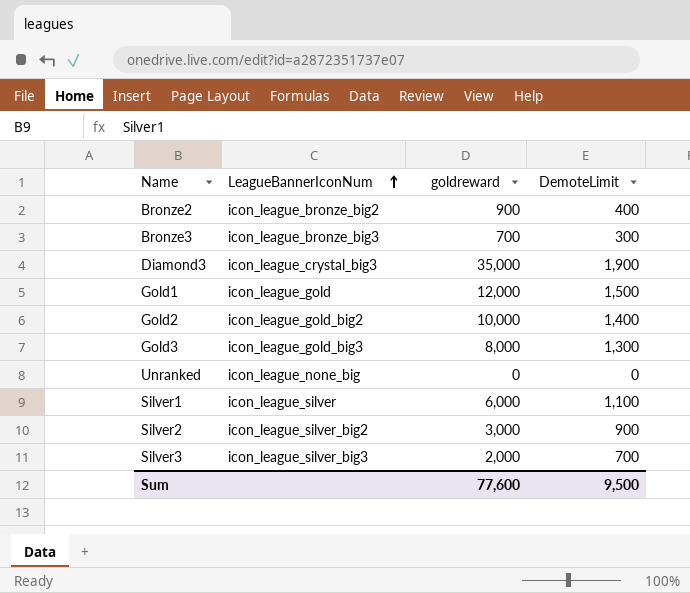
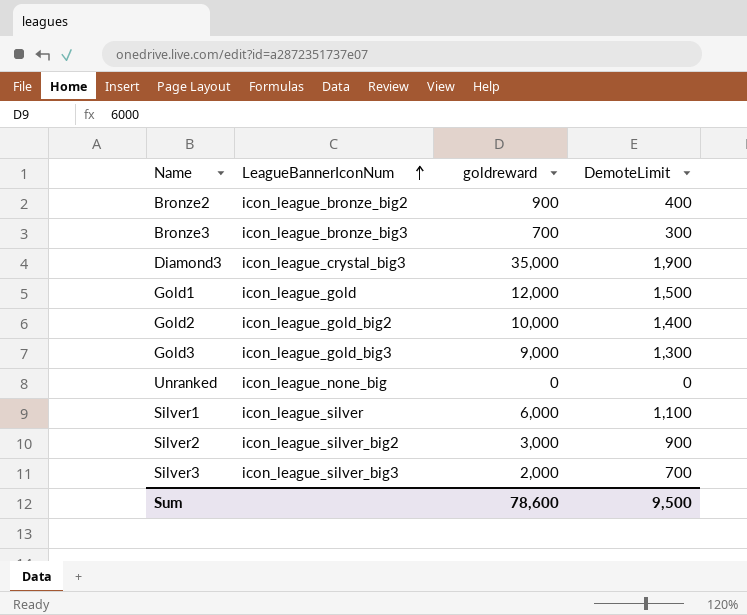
Gold3 | goldreward: 8,000 -> 9,000
Sum | goldreward: 77,600 -> 78,600

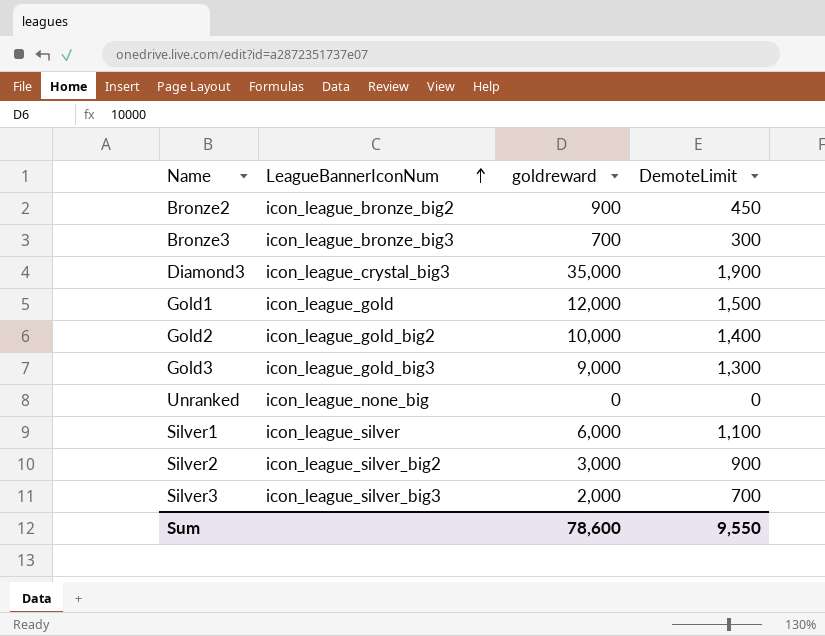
Bronze2 | DemoteLimit: 400 -> 450
Sum | DemoteLimit: 9,500 -> 9,550

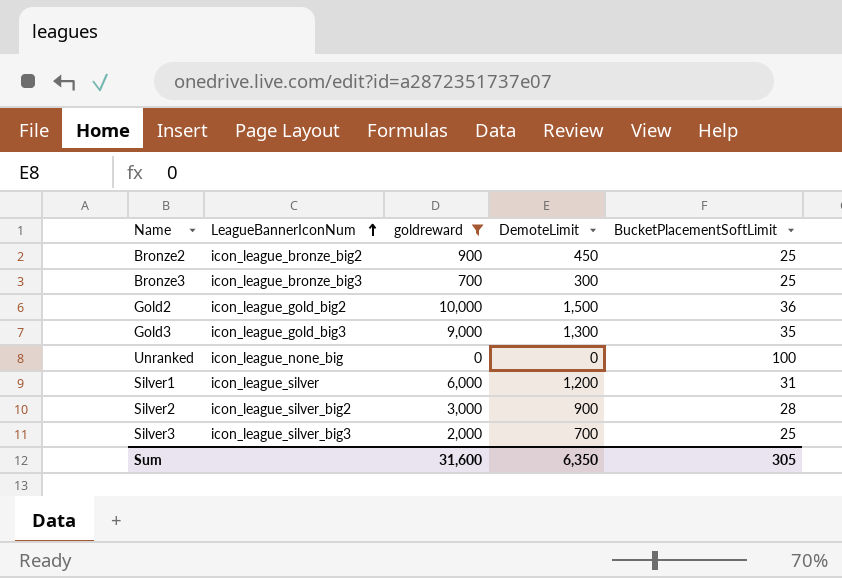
filter: none -> goldreward <= 10,000
column BucketPlacementSoftLimit | position: none -> 5
Gold2 | DemoteLimit: 1,400 -> 1,500
Silver1 | DemoteLimit: 1,100 -> 1,200
Sum | goldreward: 78,600 -> 31,600
Sum | DemoteLimit: 9,550 -> 6,350

